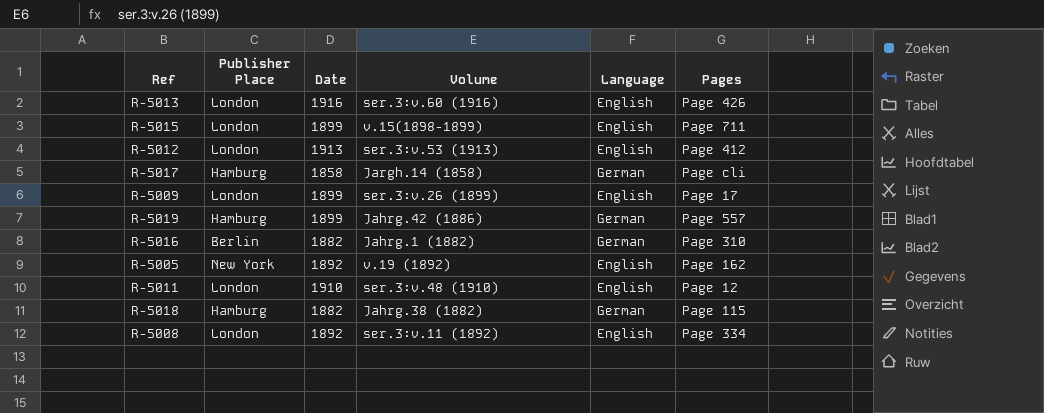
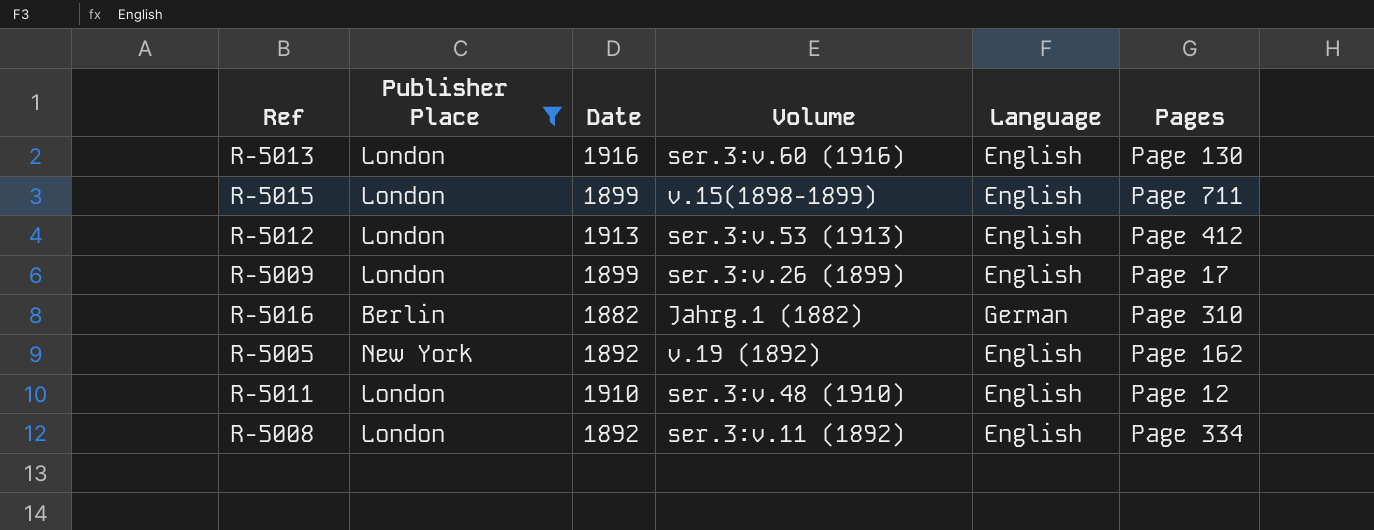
filter: none -> Publisher Place != Hamburg
R-5013 | Pages: Page 426 -> Page 130

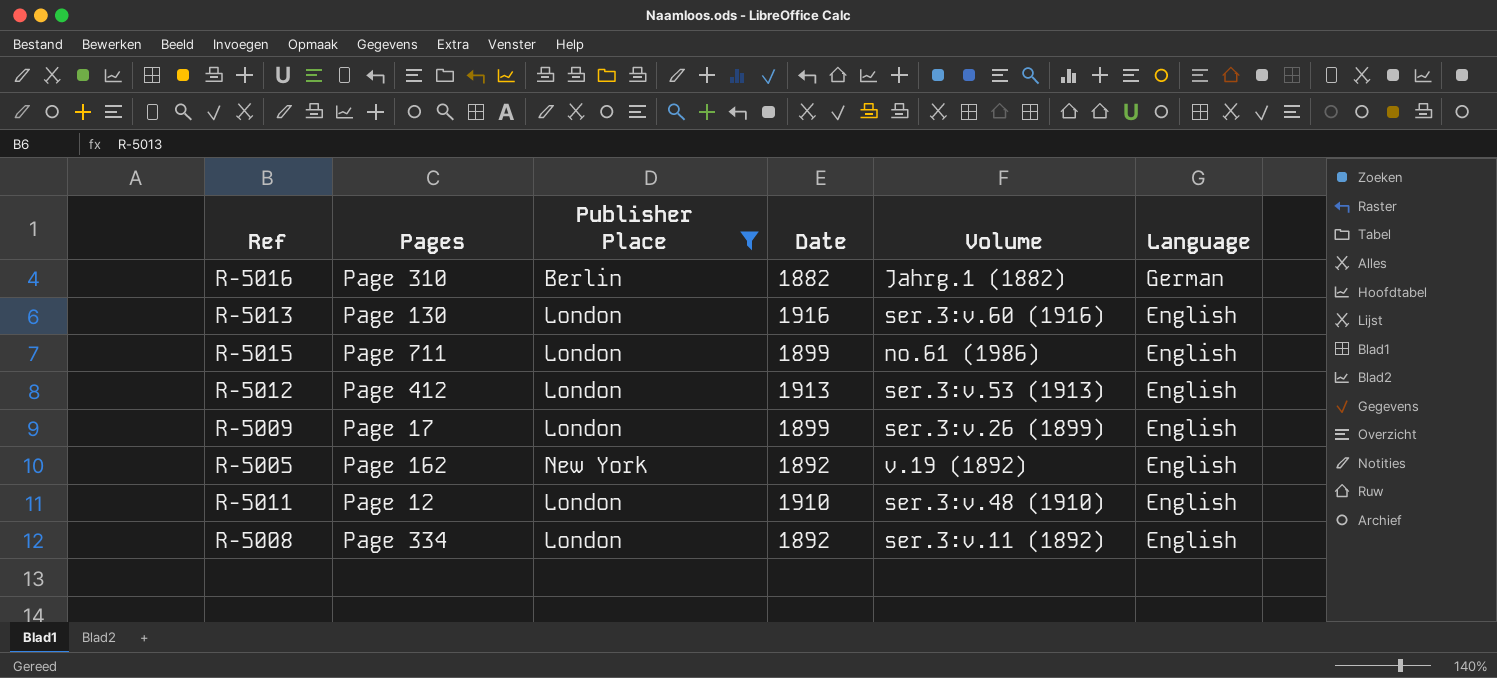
row order: none -> Language descending
column Pages | position: 6 -> 2
R-5015 | Volume: v.15(1898-1899) -> no.61 (1986)

